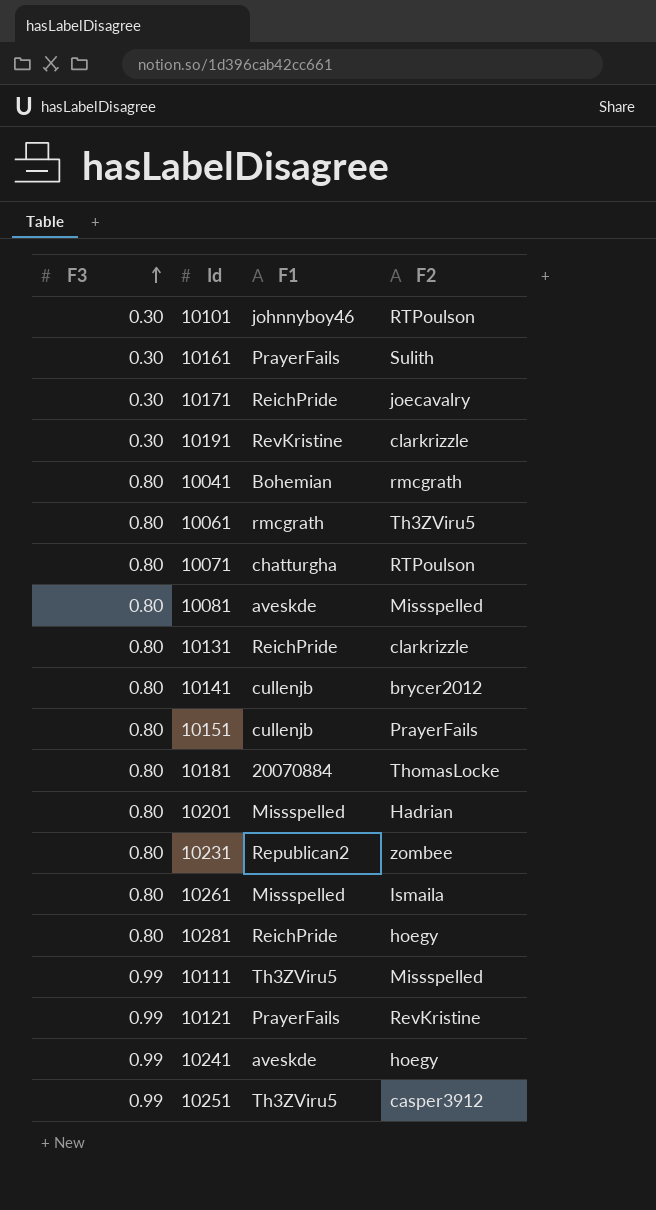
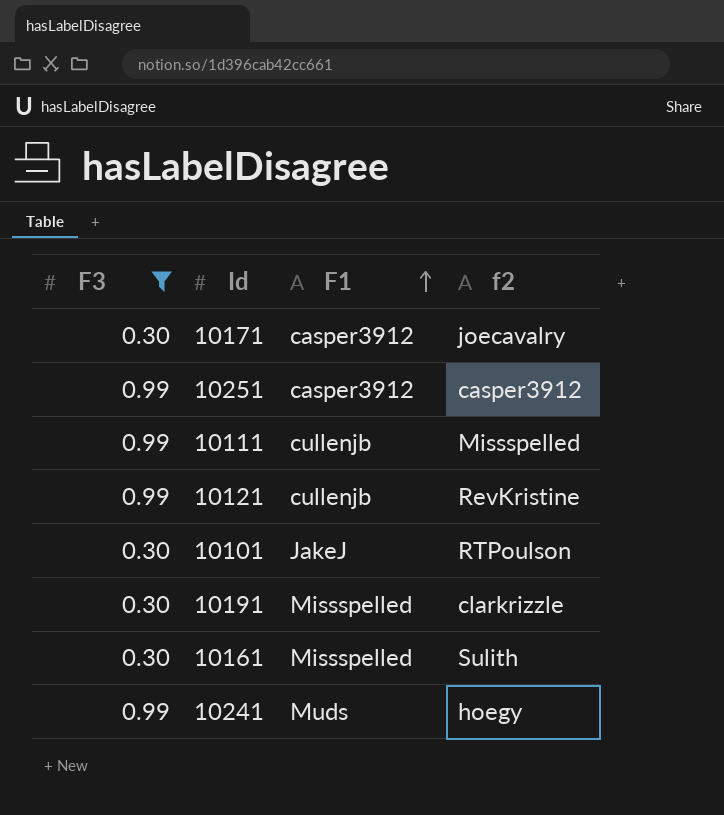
filter: none -> F3 != 0.80
row order: F3 ascending -> F1 ascending
column name: F2 -> f2
10171 | F1: ReichPride -> casper3912
10251 | F1: Th3ZViru5 -> casper3912
10111 | F1: Th3ZViru5 -> cullenjb
10121 | F1: PrayerFails -> cullenjb
10101 | F1: johnnyboy46 -> JakeJ
10191 | F1: RevKristine -> Missspelled
10161 | F1: PrayerFails -> Missspelled
10241 | F1: aveskde -> Muds

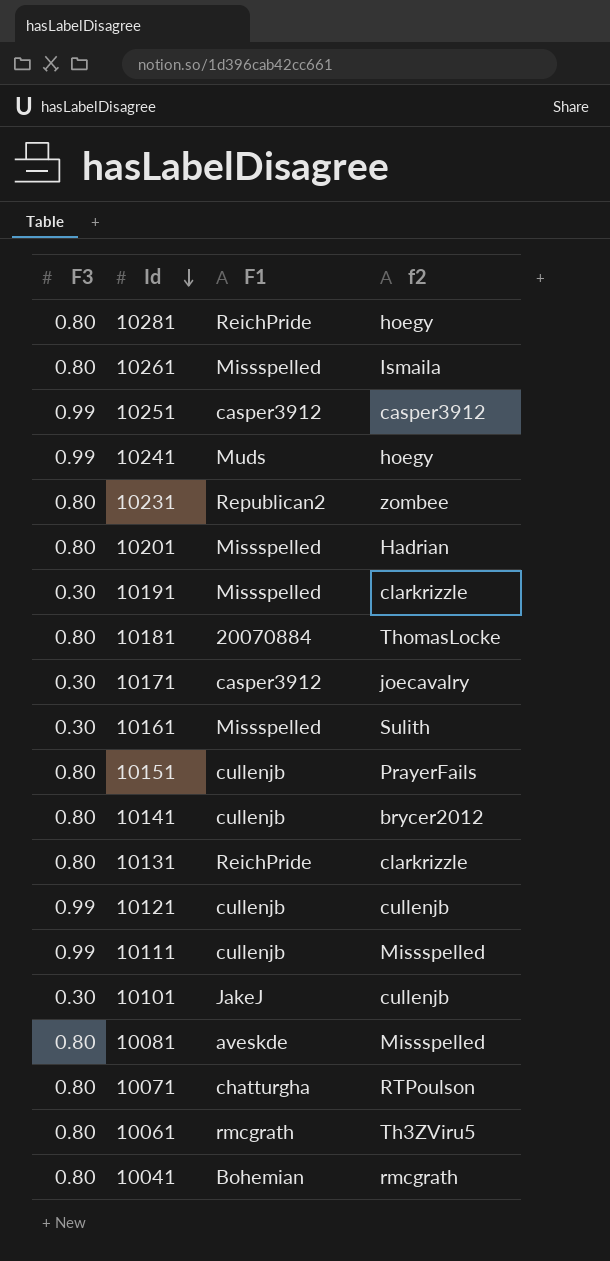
filter: F3 != 0.80 -> none
row order: F1 ascending -> Id descending
10121 | f2: RevKristine -> cullenjb
10101 | f2: RTPoulson -> cullenjb

